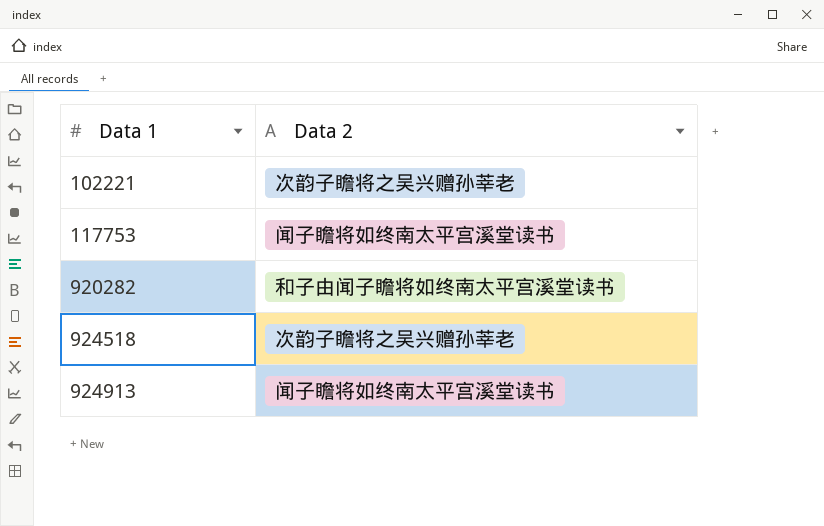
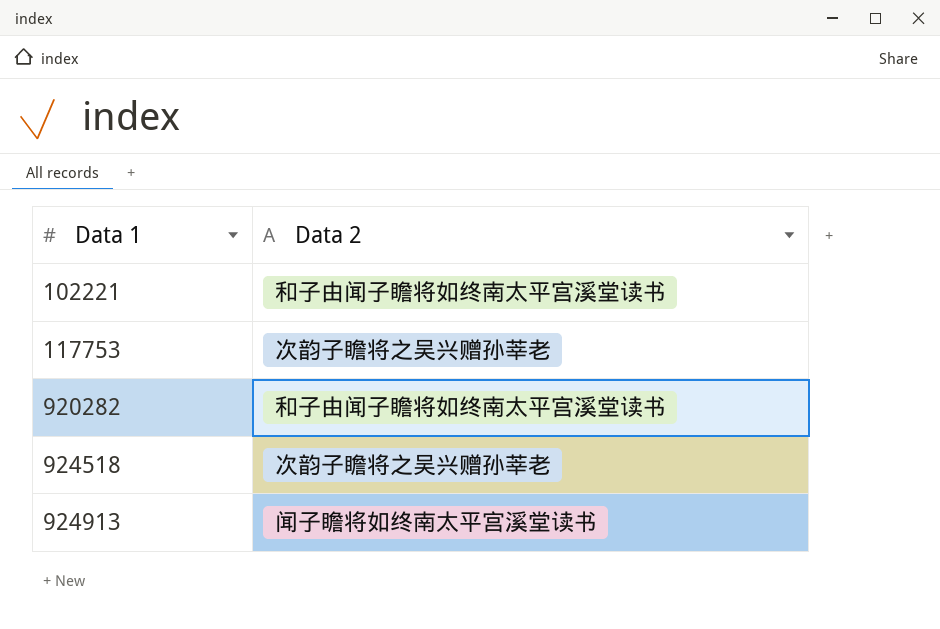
102221 | Data 2: 次韵子瞻将之吴兴赠孙莘老 -> 和子由闻子瞻将如终南太平宫溪堂读书
117753 | Data 2: 闻子瞻将如终南太平宫溪堂读书 -> 次韵子瞻将之吴兴赠孙莘老

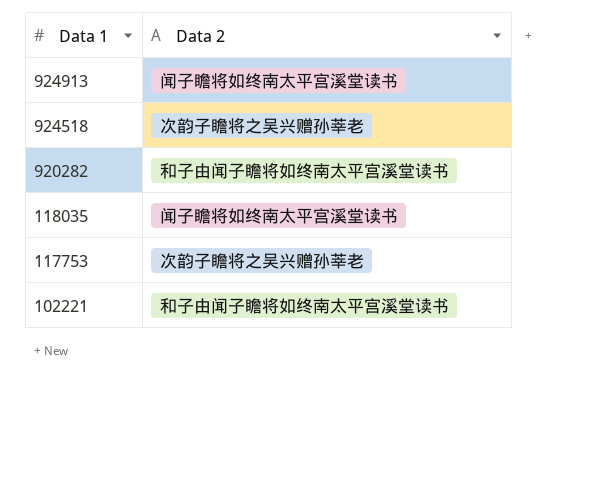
row order: Data 1 ascending -> Data 1 descending
row 118035: none -> 闻子瞻将如终南太平宫溪堂读书

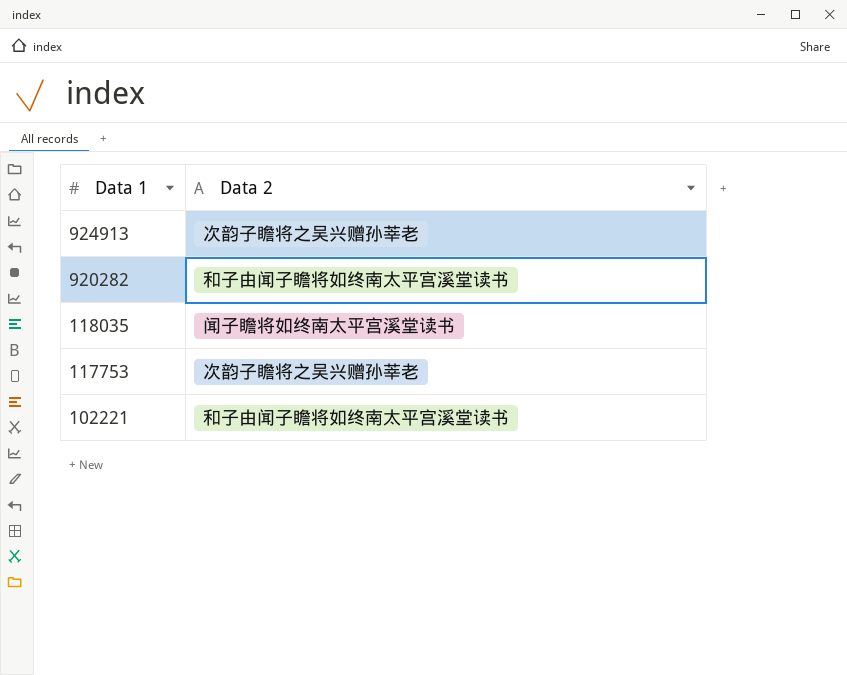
row 924518: 次韵子瞻将之吴兴赠孙莘老 -> none
924913 | Data 2: 闻子瞻将如终南太平宫溪堂读书 -> 次韵子瞻将之吴兴赠孙莘老

